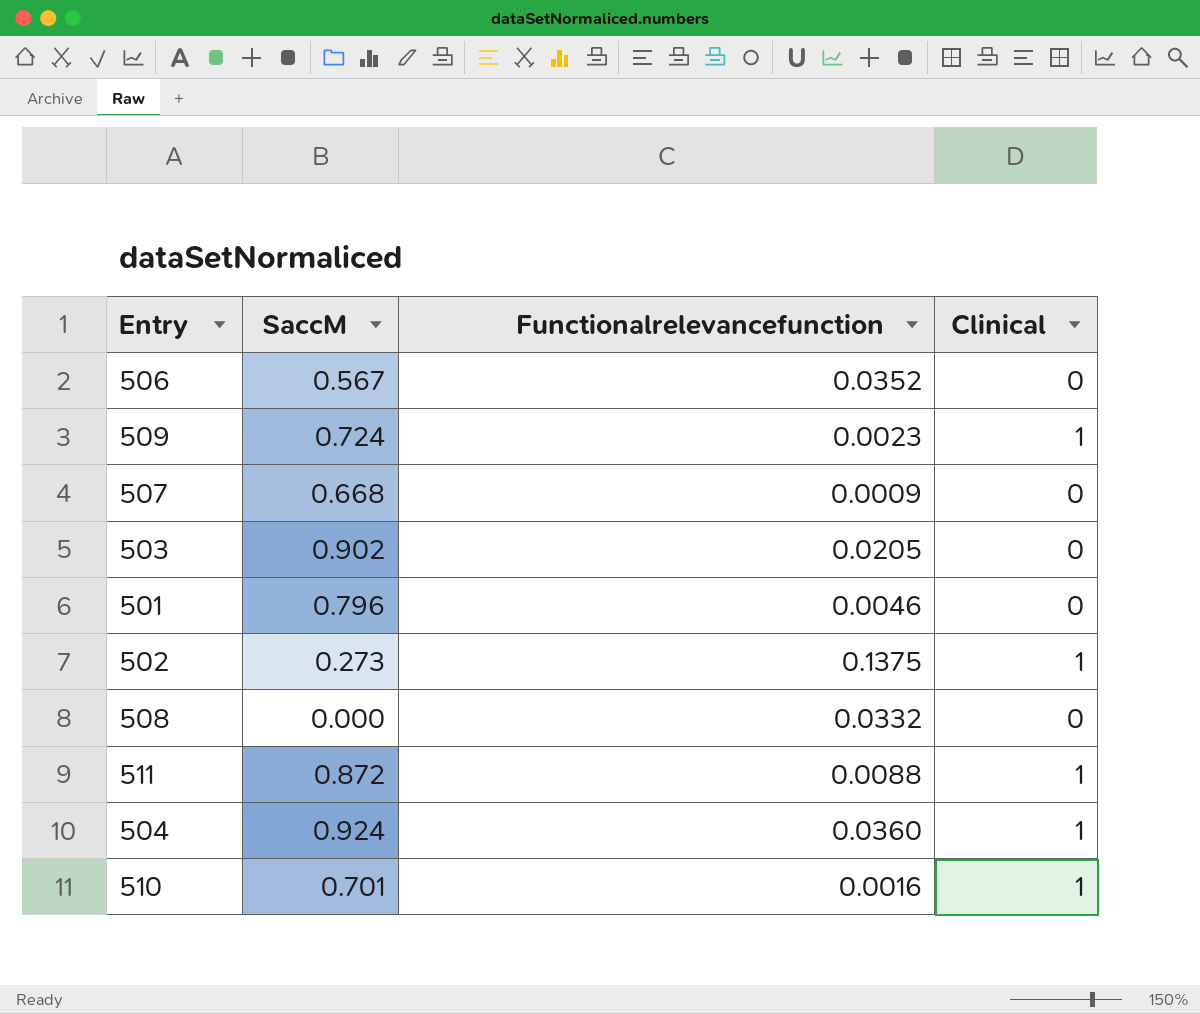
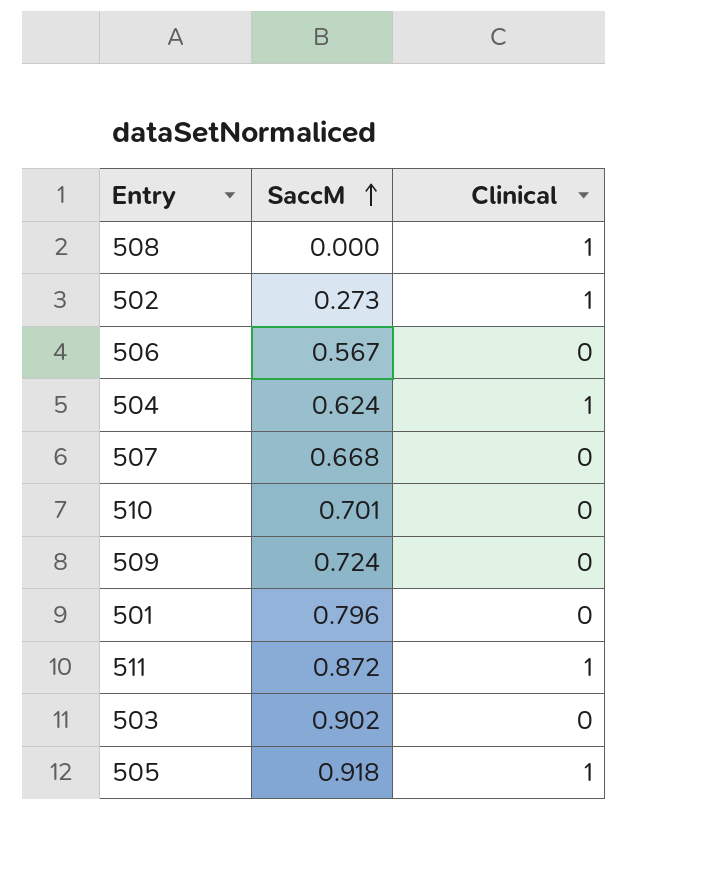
row order: none -> SaccM ascending
column Functionalrelevancefunction | position: 3 -> none
508 | Clinical: 0 -> 1
504 | SaccM: 0.924 -> 0.624
510 | Clinical: 1 -> 0
509 | Clinical: 1 -> 0
row 505: none -> 0.918 | 1

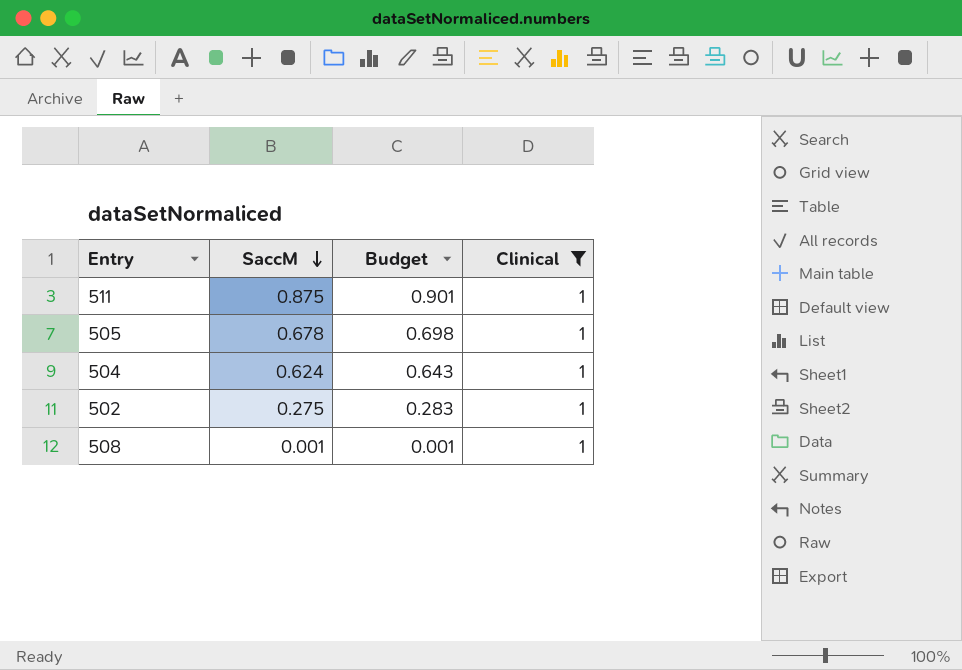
filter: none -> Clinical = 1
row order: SaccM ascending -> SaccM descending
column Budget | formula: none -> [SaccM] * 1.03
511 | SaccM: 0.872 -> 0.875
505 | SaccM: 0.918 -> 0.678
502 | SaccM: 0.273 -> 0.275
508 | SaccM: 0.000 -> 0.001

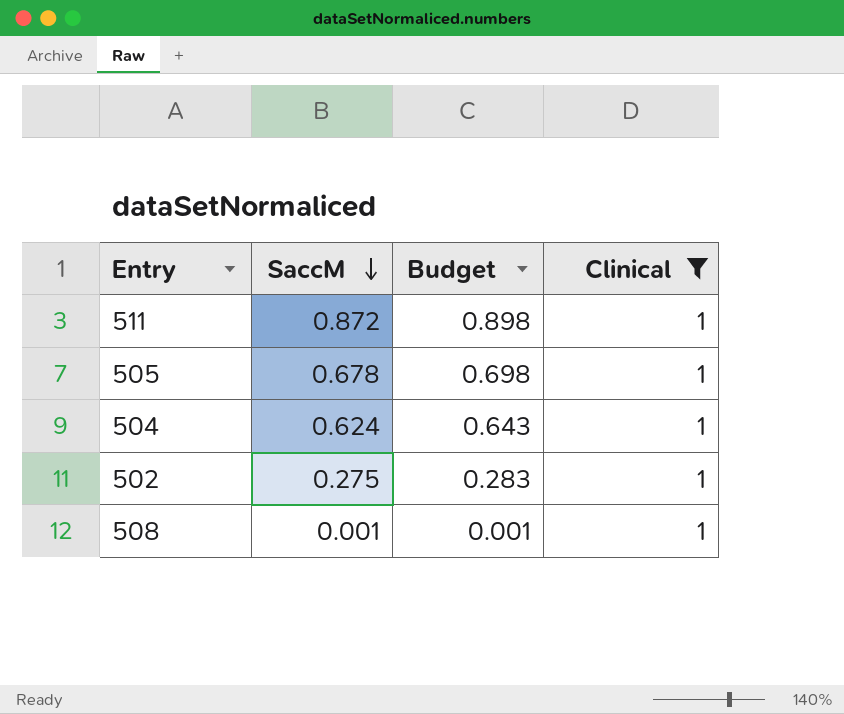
511 | SaccM: 0.875 -> 0.872
511 | Budget: 0.901 -> 0.898

